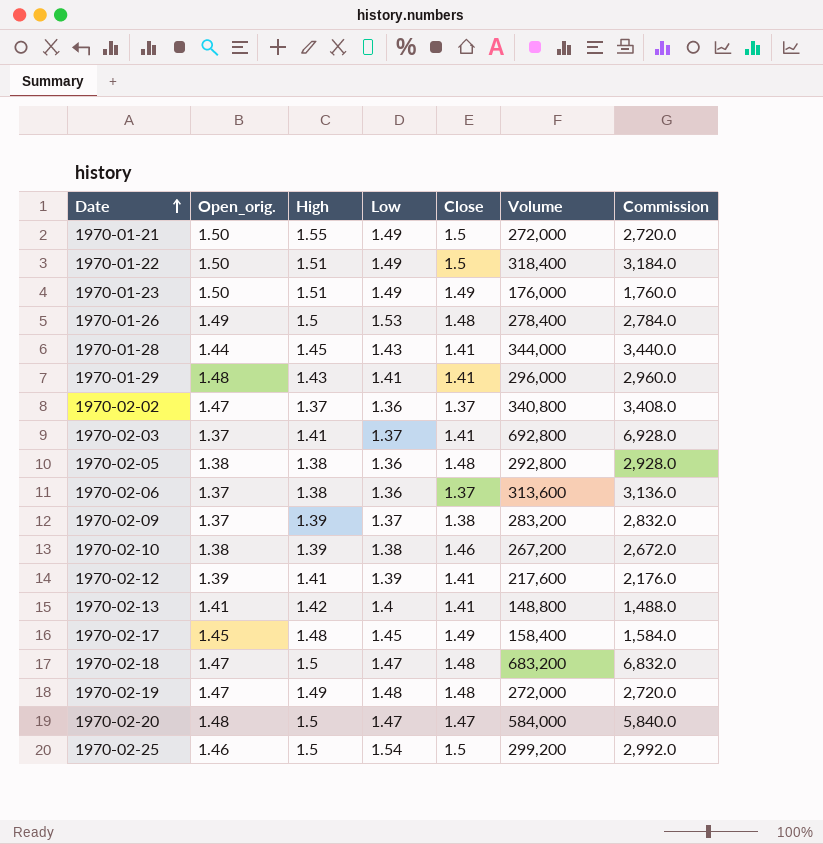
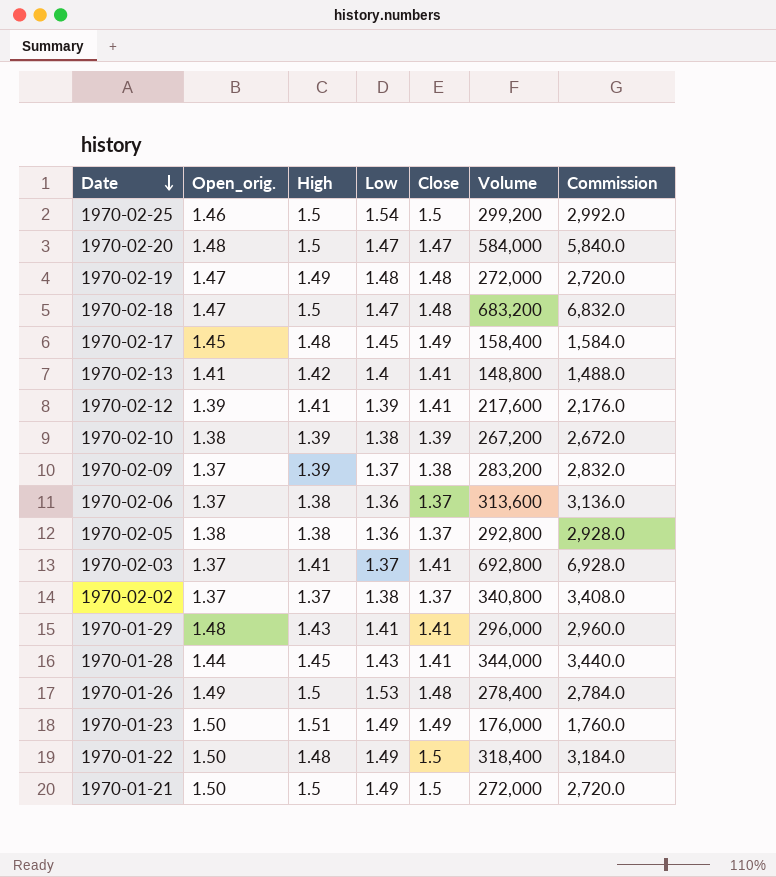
row order: Date ascending -> Date descending
1970-02-10 | Close: 1.46 -> 1.39
1970-02-05 | Close: 1.48 -> 1.37
1970-02-02 | Open_orig.: 1.47 -> 1.37
1970-02-02 | Low: 1.36 -> 1.38
1970-01-22 | High: 1.51 -> 1.48
1970-01-21 | High: 1.55 -> 1.5

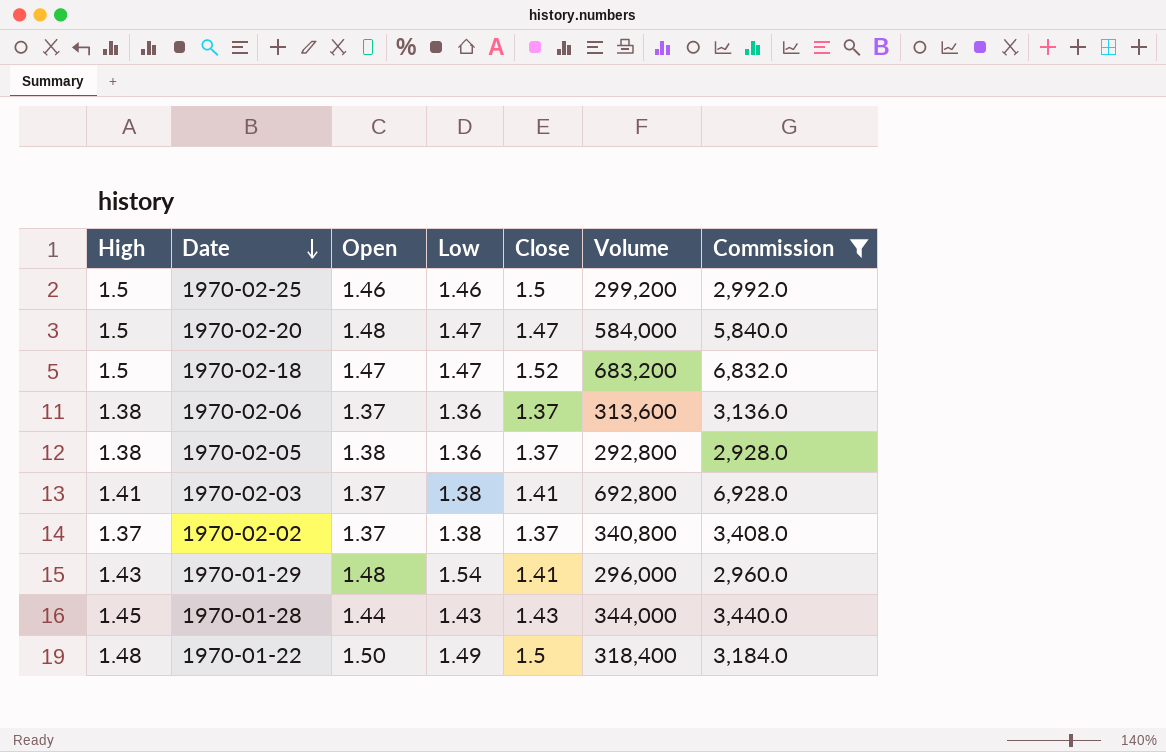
filter: none -> Commission >= 2,928.0
column High | position: 3 -> 1
column name: Open_orig. -> Open
1970-02-25 | Low: 1.54 -> 1.46
1970-02-18 | Close: 1.48 -> 1.52
1970-02-03 | Low: 1.37 -> 1.38
1970-01-29 | Low: 1.41 -> 1.54
1970-01-28 | Close: 1.41 -> 1.43

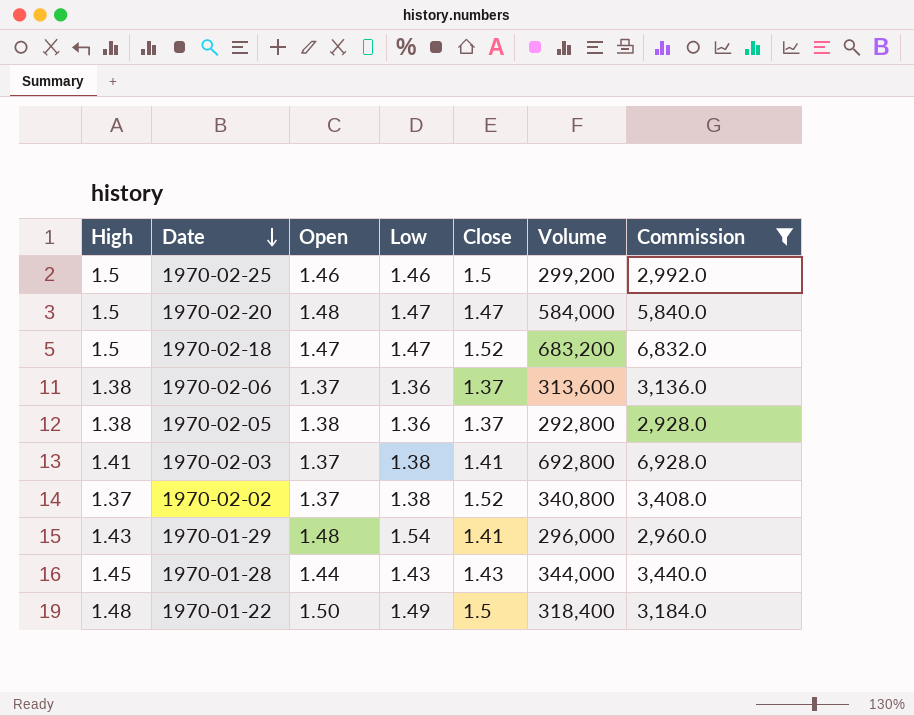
1970-02-02 | Close: 1.37 -> 1.52

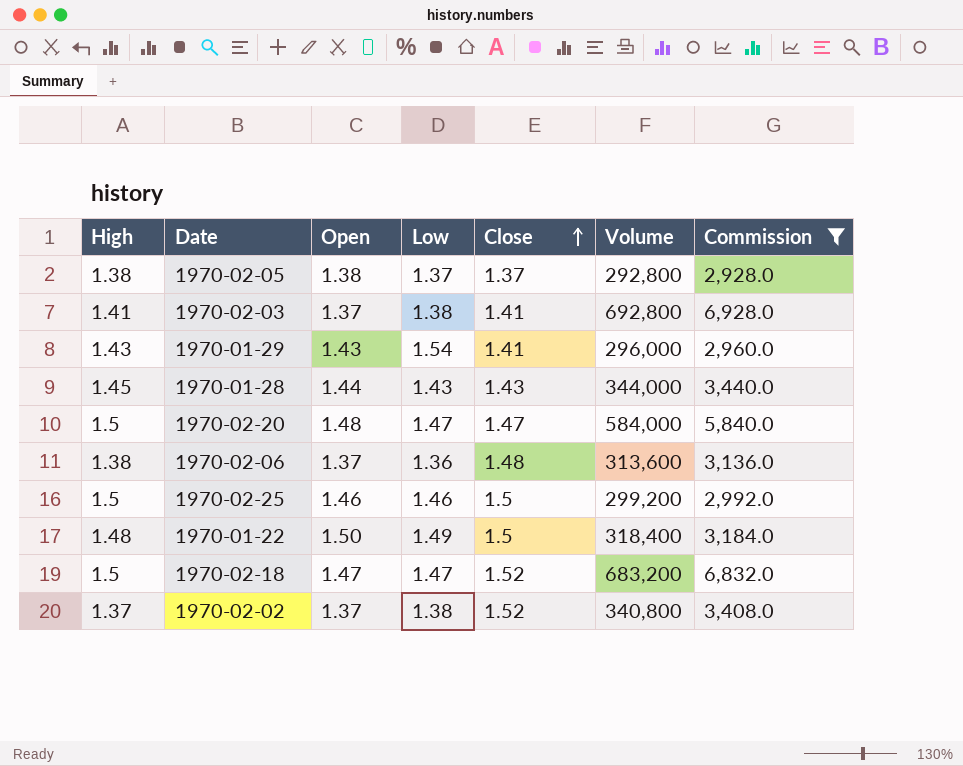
row order: Date descending -> Close ascending
1970-02-05 | Low: 1.36 -> 1.37
1970-01-29 | Open: 1.48 -> 1.43
1970-02-06 | Close: 1.37 -> 1.48

